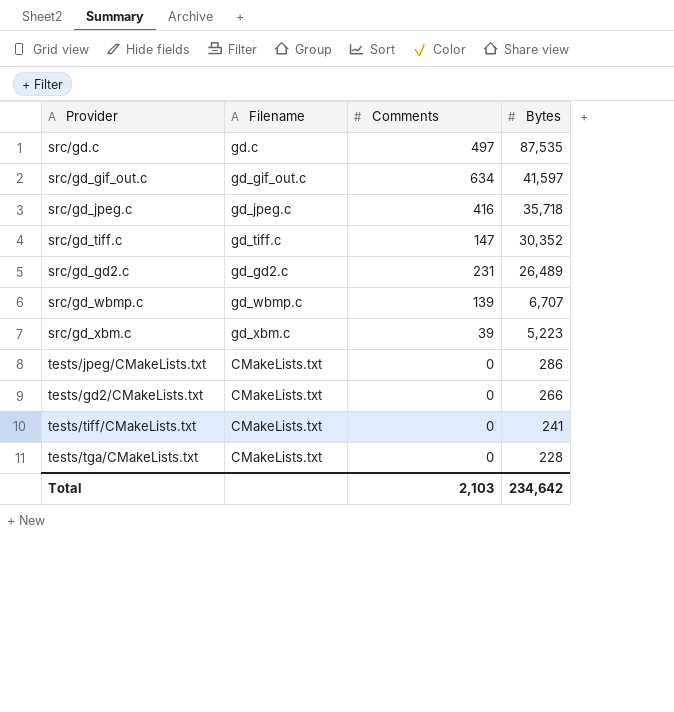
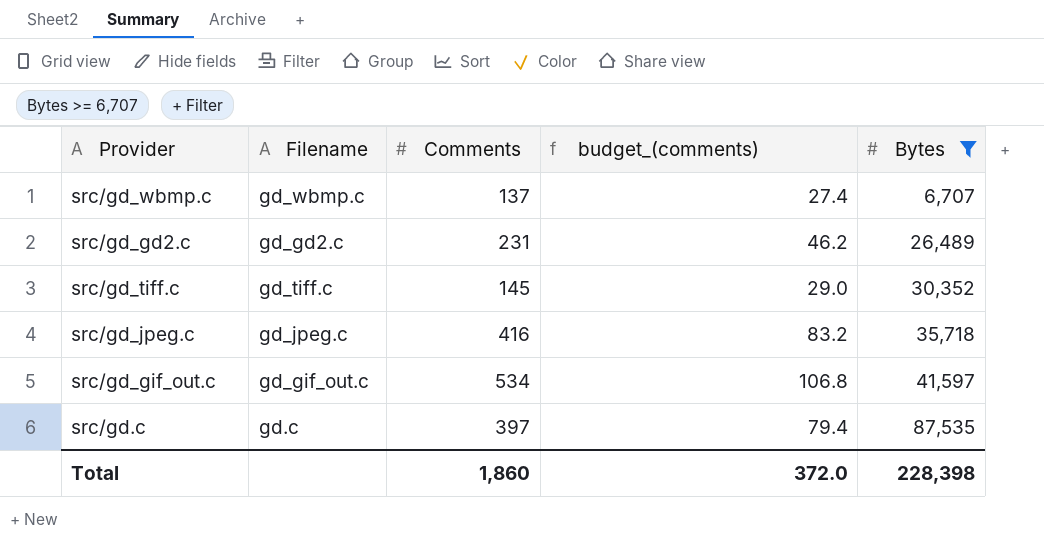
filter: none -> Bytes >= 6,707
row order: Bytes descending -> Bytes ascending
column budget_(comments) | formula: none -> [Comments] * 0.2
src/gd_wbmp.c | Comments: 139 -> 137
src/gd_tiff.c | Comments: 147 -> 145
src/gd_gif_out.c | Comments: 634 -> 534
src/gd.c | Comments: 497 -> 397
Total | Comments: 2,103 -> 1,860
Total | Bytes: 234,642 -> 228,398

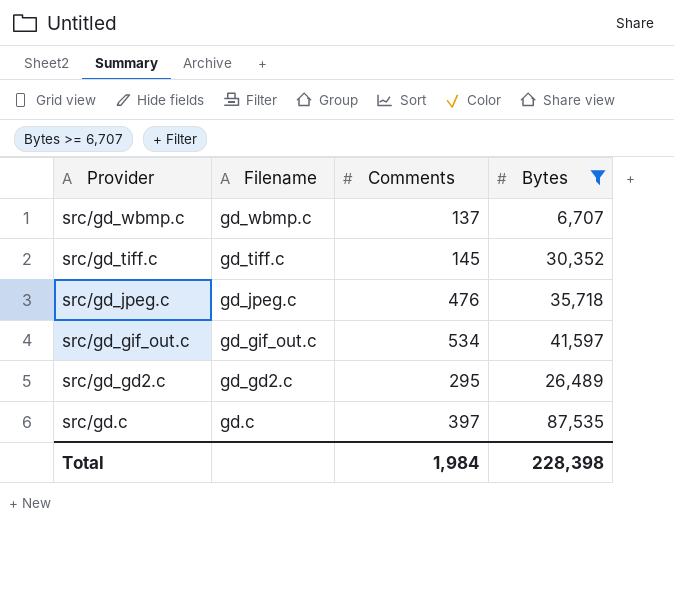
row order: Bytes ascending -> Provider descending
column budget_(comments) | formula: [Comments] * 0.2 -> none
src/gd_jpeg.c | Comments: 416 -> 476
src/gd_gd2.c | Comments: 231 -> 295
Total | Comments: 1,860 -> 1,984

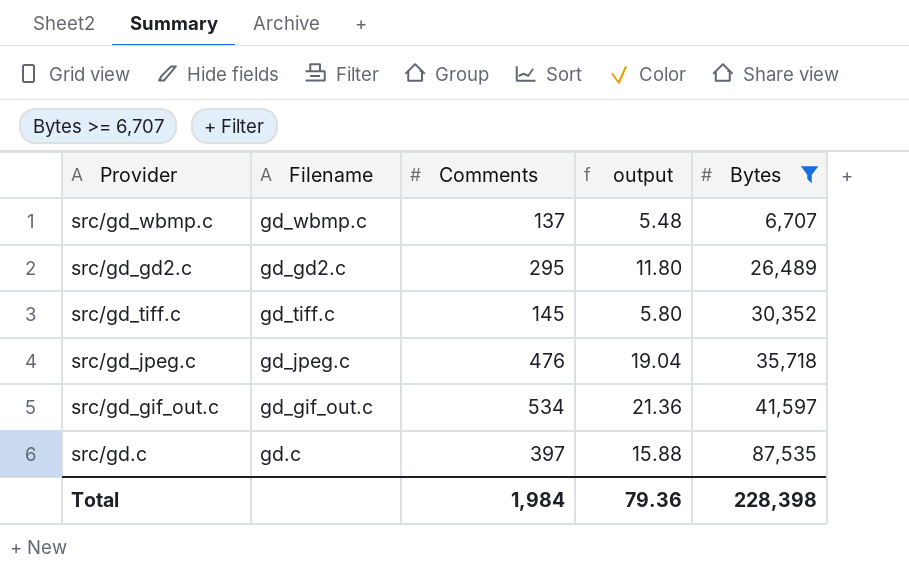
row order: Provider descending -> Bytes ascending
column output | formula: none -> [Comments] * 0.04

